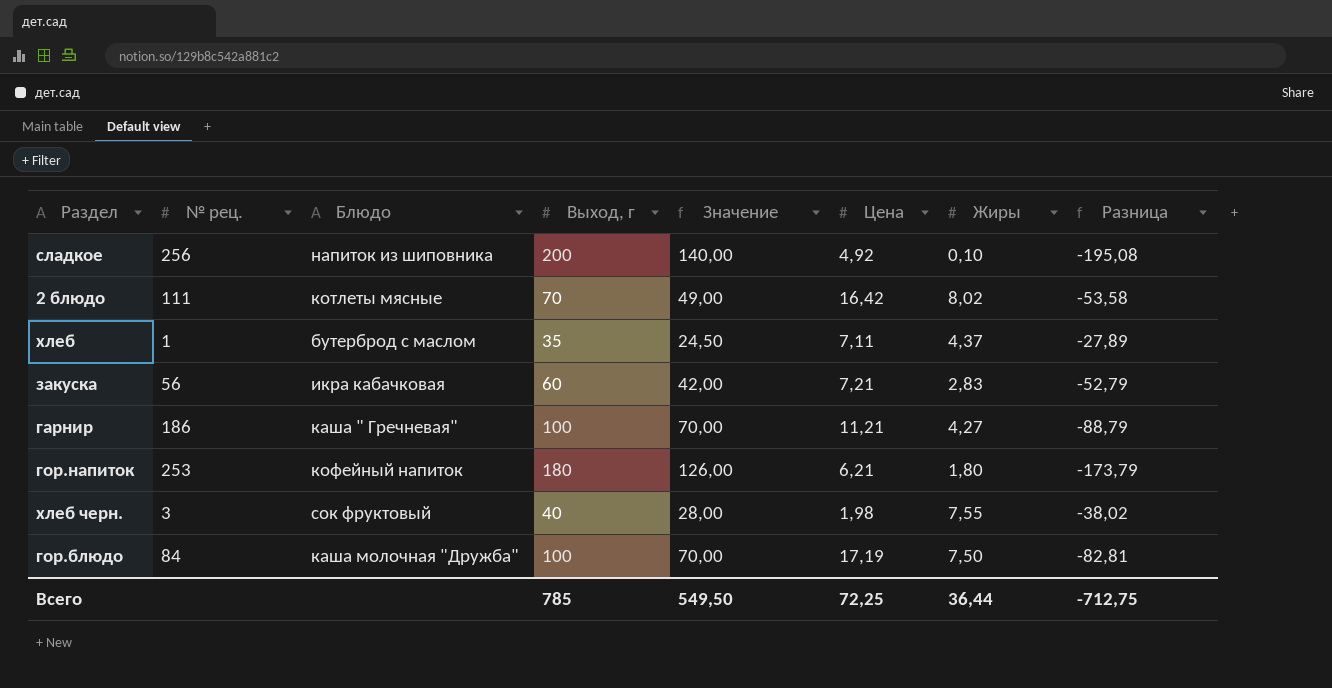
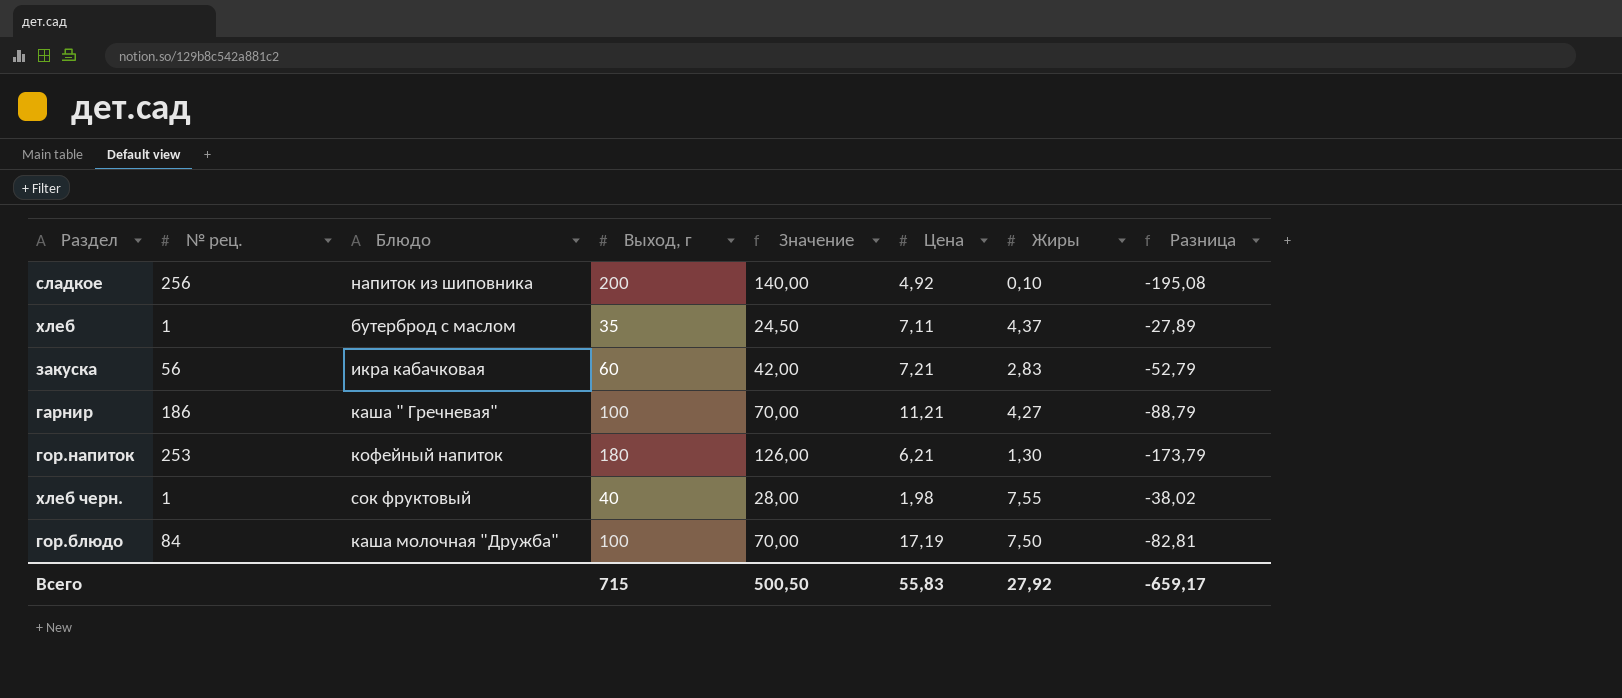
row 2 блюдо: 111 | котлеты мясные | 70 | 49,00 | 16,42 | 8,02 | -53,58 -> none
гор.напиток | Жиры: 1,80 -> 1,30
хлеб черн. | № рец.: 3 -> 1
Всего | Выход, г: 785 -> 715
Всего | Значение: 549,50 -> 500,50
Всего | Цена: 72,25 -> 55,83
Всего | Жиры: 36,44 -> 27,92
Всего | Разница: -712,75 -> -659,17

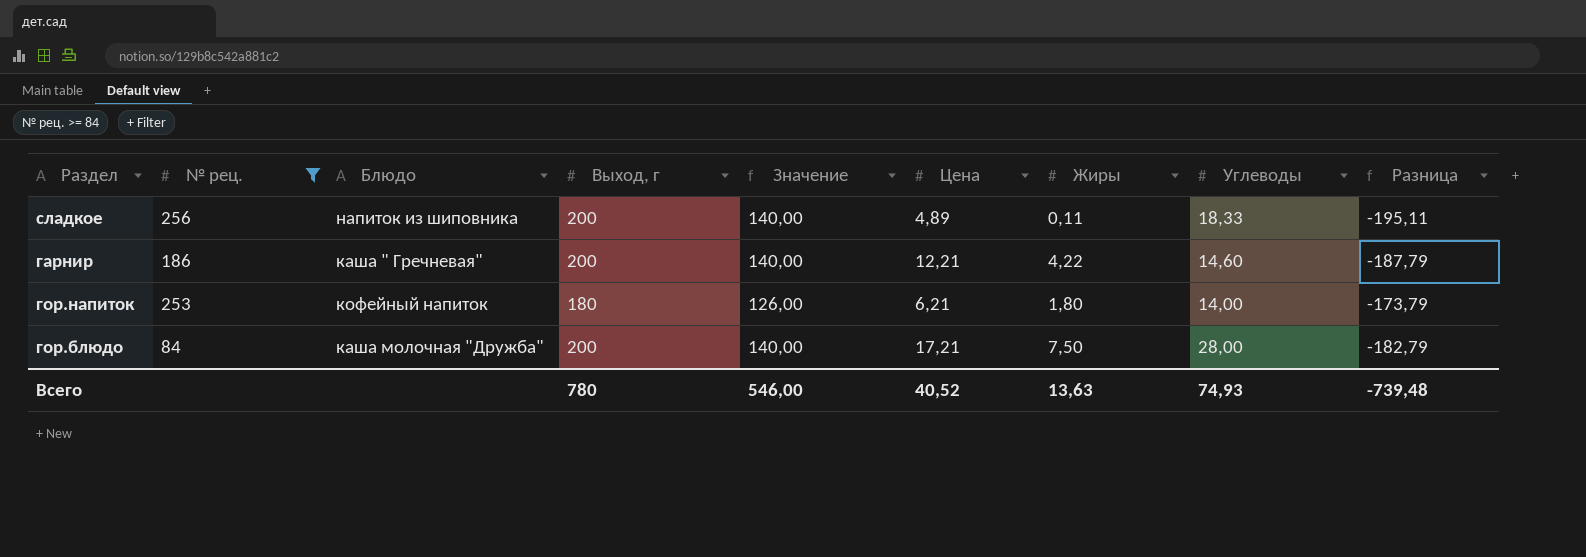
filter: none -> № рец. >= 84
column Углеводы | position: none -> 8
сладкое | Цена: 4,92 -> 4,89
сладкое | Жиры: 0,10 -> 0,11
сладкое | Разница: -195,08 -> -195,11
гарнир | Выход, г: 100 -> 200
гарнир | Значение: 70,00 -> 140,00
гарнир | Цена: 11,21 -> 12,21
гарнир | Жиры: 4,27 -> 4,22
гарнир | Разница: -88,79 -> -187,79
гор.напиток | Жиры: 1,30 -> 1,80
гор.блюдо | Выход, г: 100 -> 200
гор.блюдо | Значение: 70,00 -> 140,00
гор.блюдо | Цена: 17,19 -> 17,21
гор.блюдо | Разница: -82,81 -> -182,79
Всего | Выход, г: 715 -> 780
Всего | Значение: 500,50 -> 546,00
Всего | Цена: 55,83 -> 40,52
Всего | Жиры: 27,92 -> 13,63
Всего | Разница: -659,17 -> -739,48

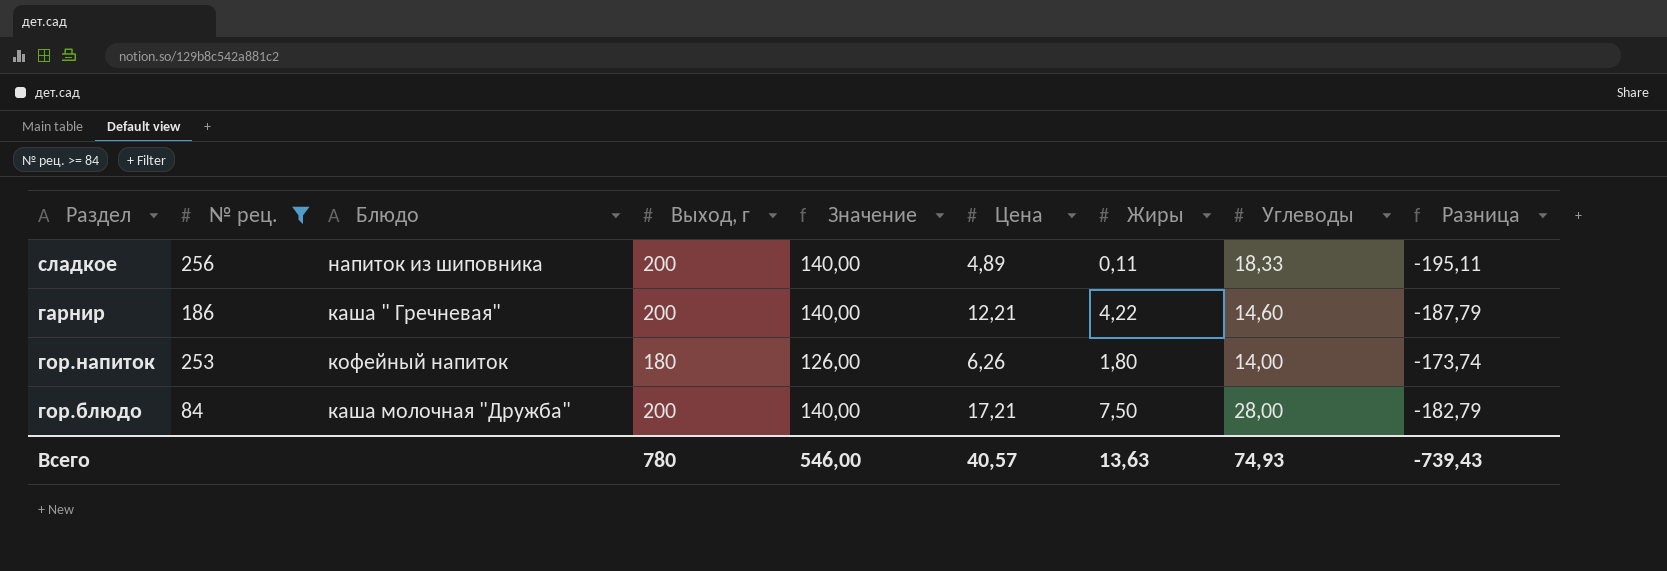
гор.напиток | Цена: 6,21 -> 6,26
гор.напиток | Разница: -173,79 -> -173,74
Всего | Цена: 40,52 -> 40,57
Всего | Разница: -739,48 -> -739,43

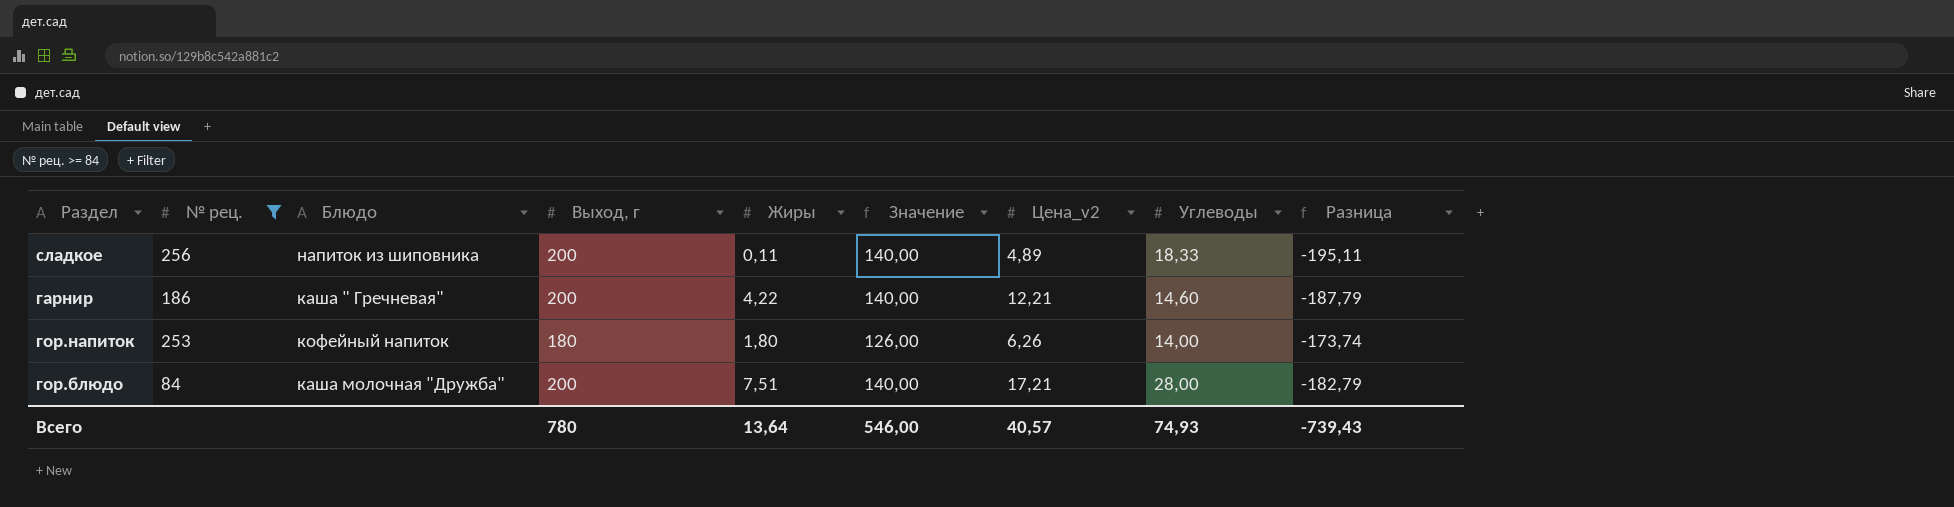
column Жиры | position: 7 -> 5
column name: Цена -> Цена_v2
гор.блюдо | Жиры: 7,50 -> 7,51
Всего | Жиры: 13,63 -> 13,64

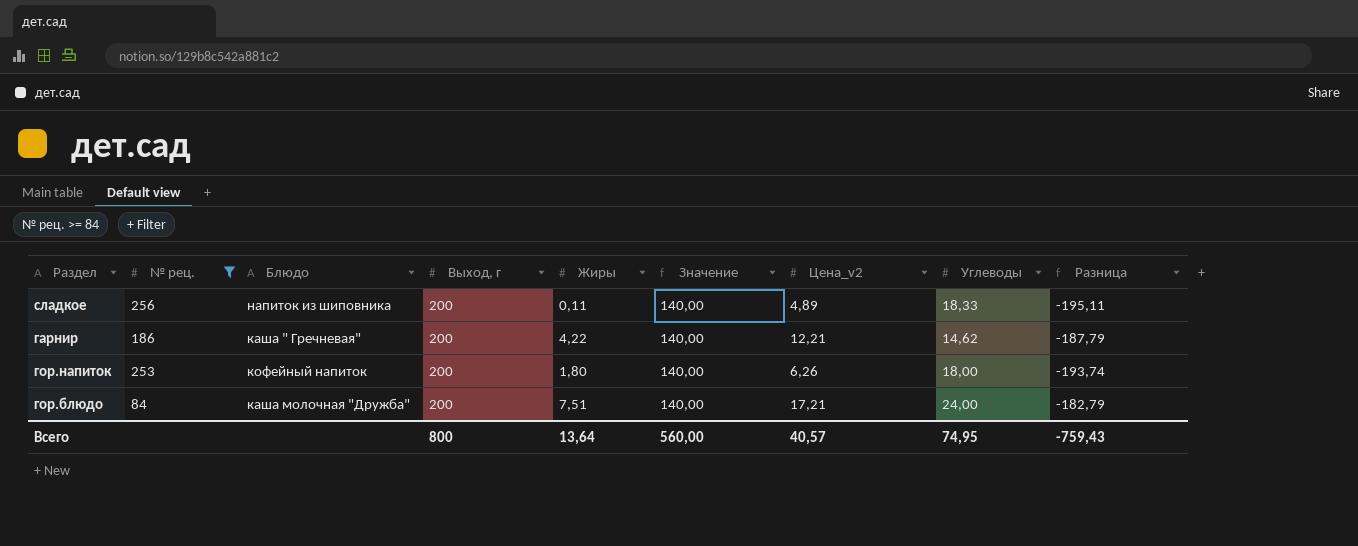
гарнир | Углеводы: 14,60 -> 14,62
гор.напиток | Выход, г: 180 -> 200
гор.напиток | Значение: 126,00 -> 140,00
гор.напиток | Углеводы: 14,00 -> 18,00
гор.напиток | Разница: -173,74 -> -193,74
гор.блюдо | Углеводы: 28,00 -> 24,00
Всего | Выход, г: 780 -> 800
Всего | Значение: 546,00 -> 560,00
Всего | Углеводы: 74,93 -> 74,95
Всего | Разница: -739,43 -> -759,43

